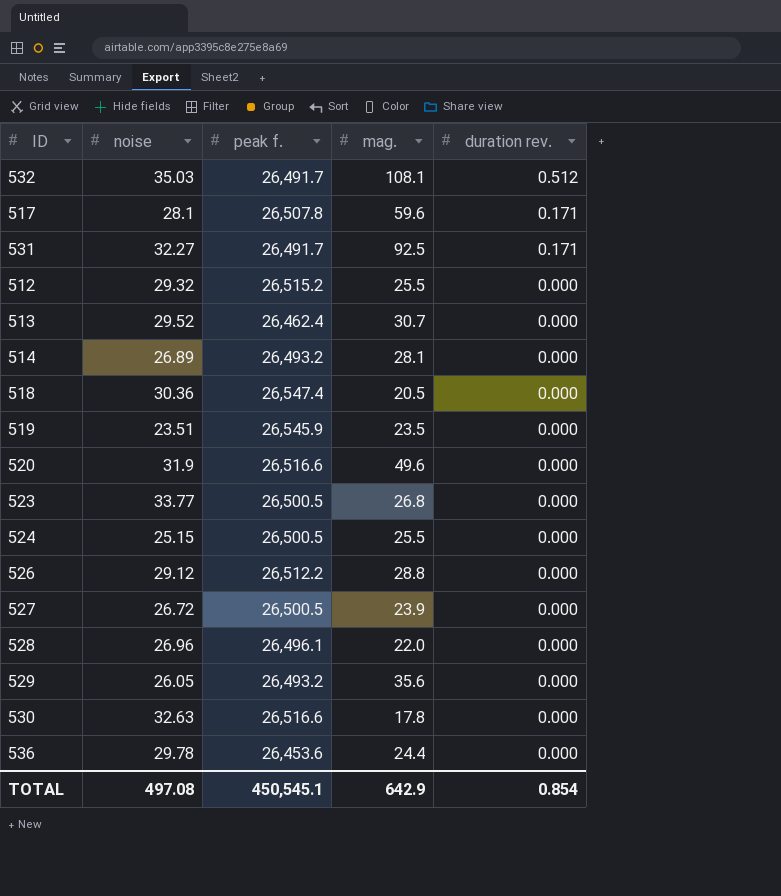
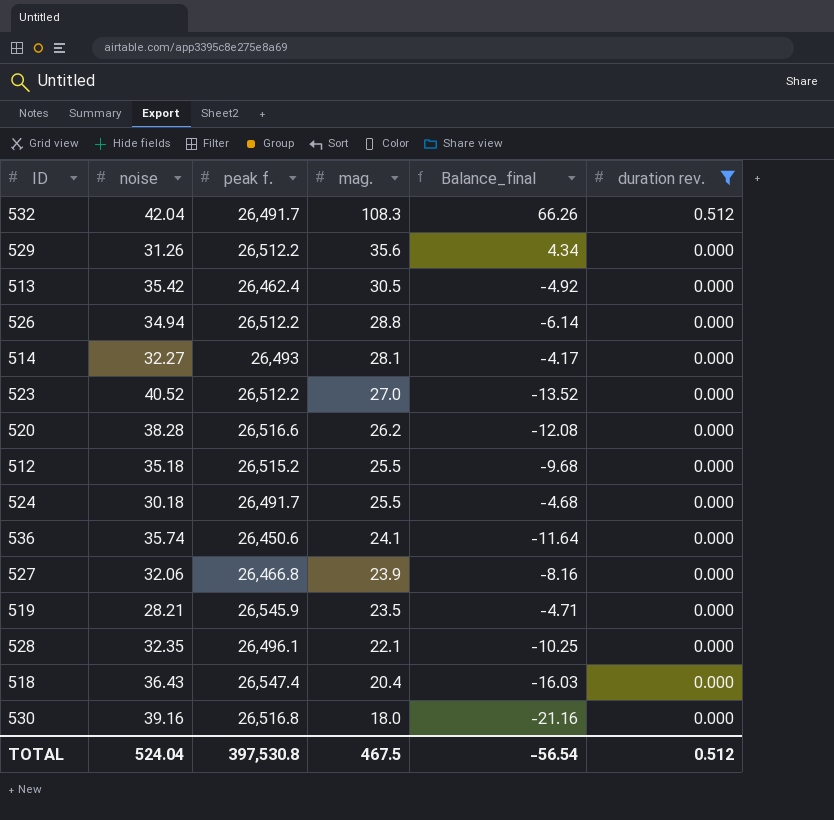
filter: none -> duration rev. != 0.171
row order: duration rev. descending -> mag. descending
column Balance_final | formula: none -> [mag.] - [noise]
532 | noise: 35.03 -> 42.04
532 | mag.: 108.1 -> 108.3
529 | noise: 26.05 -> 31.26
529 | peak f.: 26,493.2 -> 26,512.2
513 | noise: 29.52 -> 35.42
513 | mag.: 30.7 -> 30.5
526 | noise: 29.12 -> 34.94
514 | noise: 26.89 -> 32.27
514 | peak f.: 26,493.2 -> 26,493
523 | noise: 33.77 -> 40.52
523 | peak f.: 26,500.5 -> 26,512.2
523 | mag.: 26.8 -> 27.0
520 | noise: 31.9 -> 38.28
520 | mag.: 49.6 -> 26.2
512 | noise: 29.32 -> 35.18
524 | noise: 25.15 -> 30.18
524 | peak f.: 26,500.5 -> 26,491.7
536 | noise: 29.78 -> 35.74
536 | peak f.: 26,453.6 -> 26,450.6
536 | mag.: 24.4 -> 24.1
527 | noise: 26.72 -> 32.06
527 | peak f.: 26,500.5 -> 26,466.8
519 | noise: 23.51 -> 28.21
528 | noise: 26.96 -> 32.35
528 | mag.: 22.0 -> 22.1
518 | noise: 30.36 -> 36.43
518 | mag.: 20.5 -> 20.4
530 | noise: 32.63 -> 39.16
530 | peak f.: 26,516.6 -> 26,516.8
530 | mag.: 17.8 -> 18.0
TOTAL | noise: 497.08 -> 524.04
TOTAL | peak f.: 450,545.1 -> 397,530.8
TOTAL | mag.: 642.9 -> 467.5
TOTAL | duration rev.: 0.854 -> 0.512

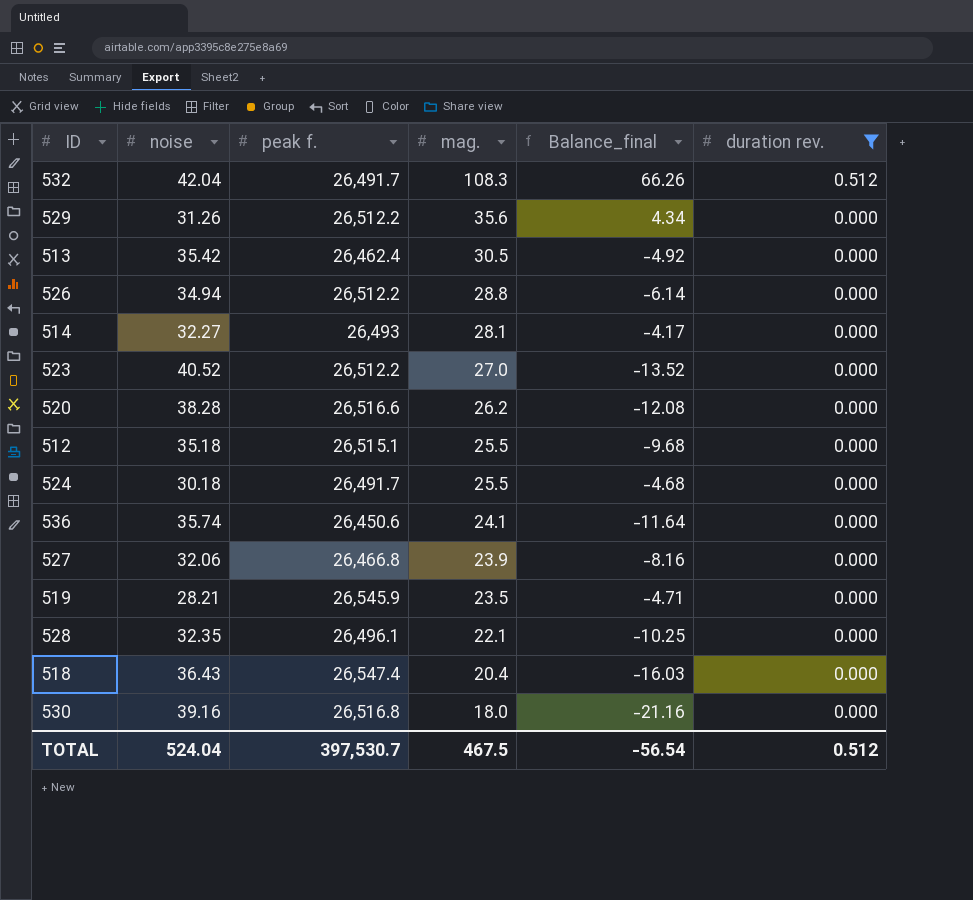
512 | peak f.: 26,515.2 -> 26,515.1
TOTAL | peak f.: 397,530.8 -> 397,530.7

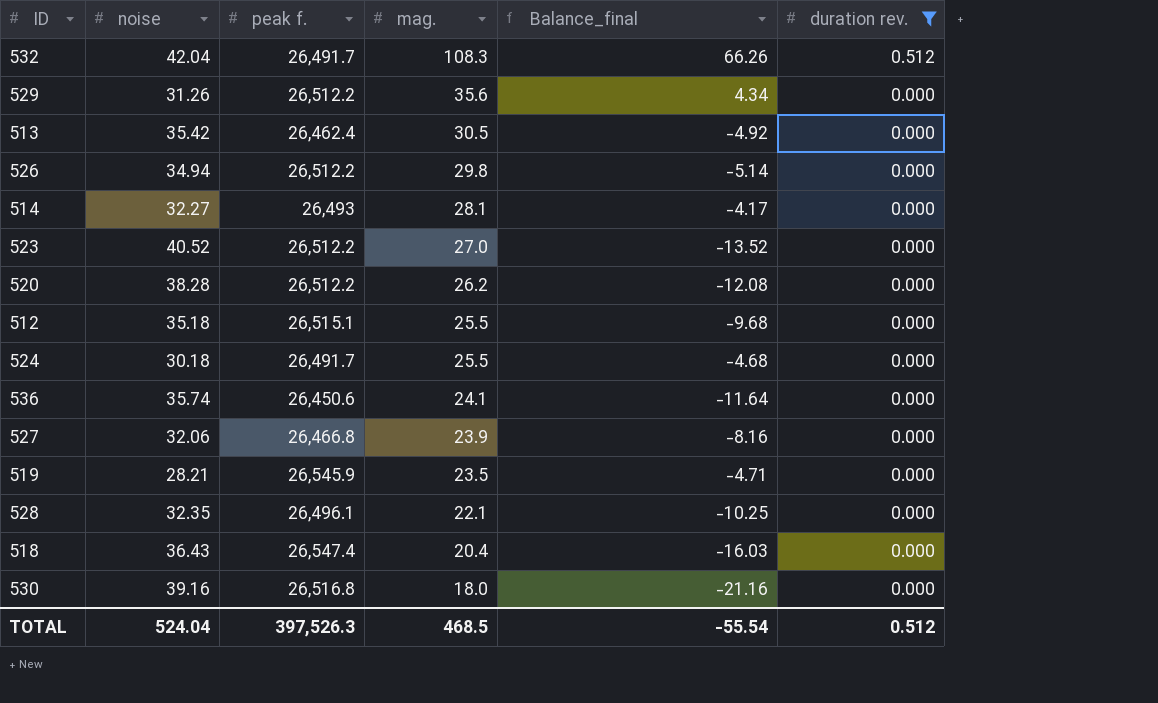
526 | mag.: 28.8 -> 29.8
526 | Balance_final: -6.14 -> -5.14
520 | peak f.: 26,516.6 -> 26,512.2
TOTAL | peak f.: 397,530.7 -> 397,526.3
TOTAL | mag.: 467.5 -> 468.5
TOTAL | Balance_final: -56.54 -> -55.54

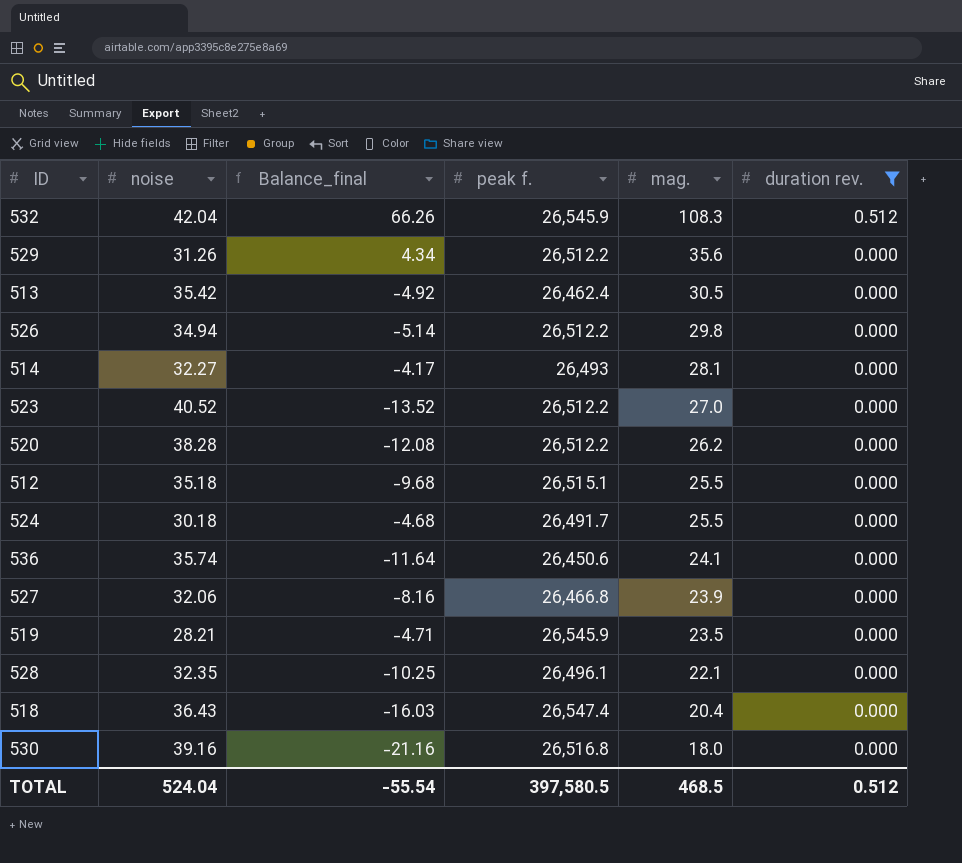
column Balance_final | position: 5 -> 3
532 | peak f.: 26,491.7 -> 26,545.9
TOTAL | peak f.: 397,526.3 -> 397,580.5

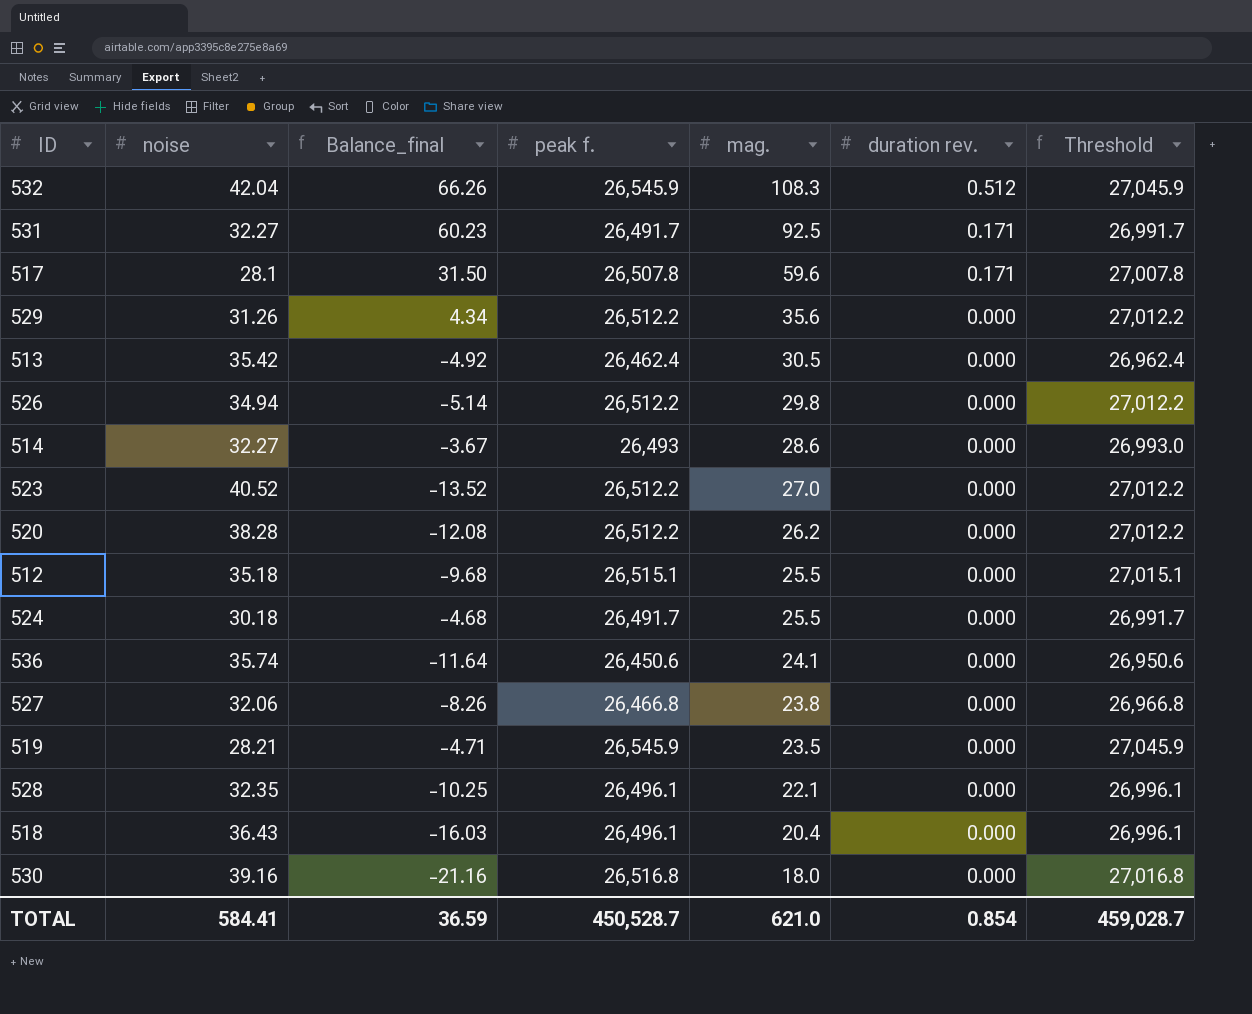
filter: duration rev. != 0.171 -> none
column Threshold | formula: none -> [peak f.] + 500
514 | Balance_final: -4.17 -> -3.67
514 | mag.: 28.1 -> 28.6
527 | Balance_final: -8.16 -> -8.26
527 | mag.: 23.9 -> 23.8
518 | peak f.: 26,547.4 -> 26,496.1
TOTAL | noise: 524.04 -> 584.41
TOTAL | Balance_final: -55.54 -> 36.59
TOTAL | peak f.: 397,580.5 -> 450,528.7
TOTAL | mag.: 468.5 -> 621.0
TOTAL | duration rev.: 0.512 -> 0.854

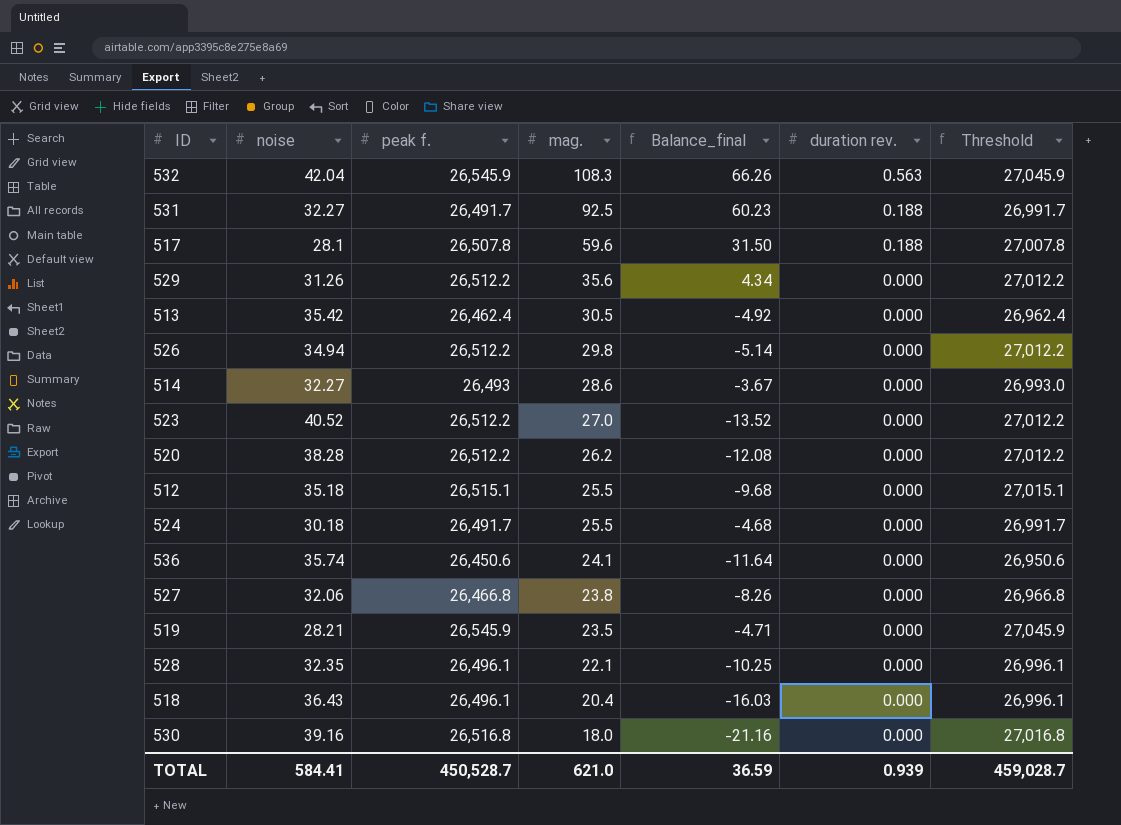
column Balance_final | position: 3 -> 5
532 | duration rev.: 0.512 -> 0.563
531 | duration rev.: 0.171 -> 0.188
517 | duration rev.: 0.171 -> 0.188
TOTAL | duration rev.: 0.854 -> 0.939

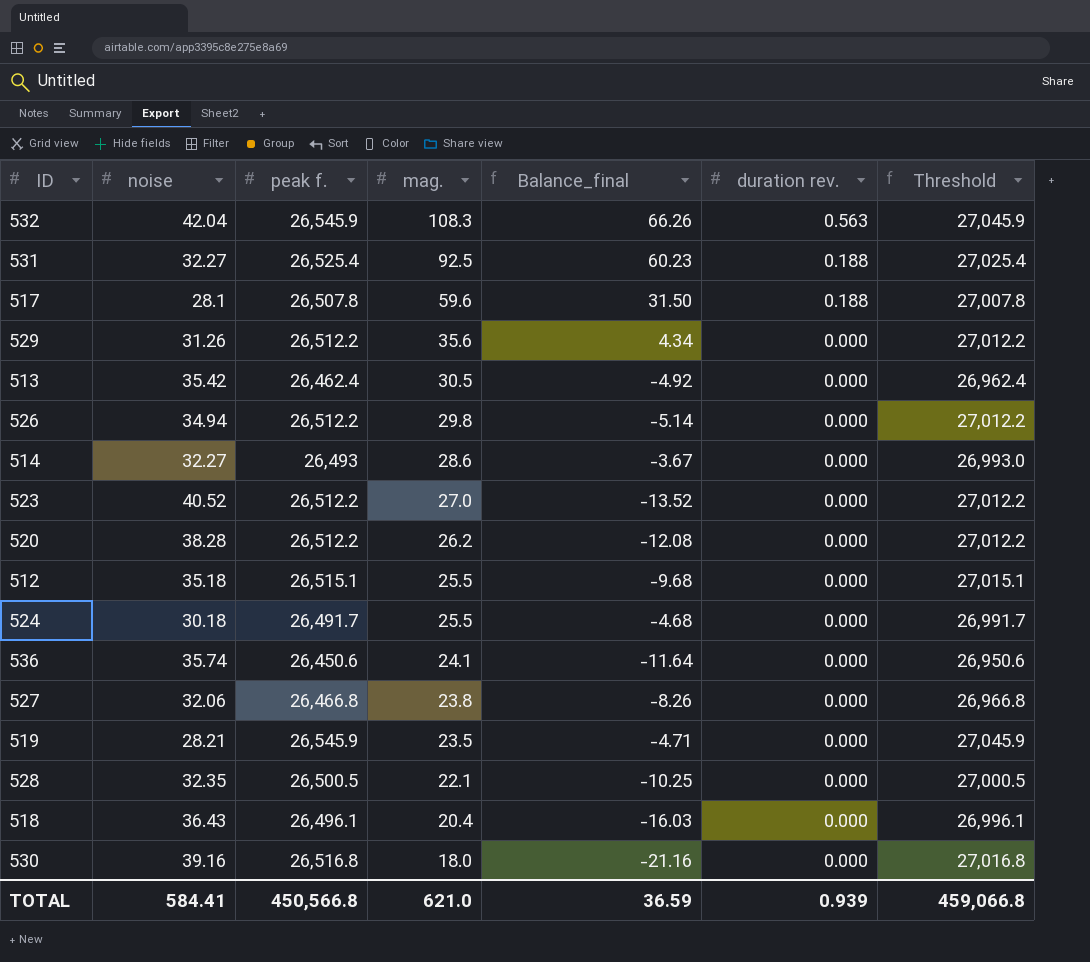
531 | peak f.: 26,491.7 -> 26,525.4
531 | Threshold: 26,991.7 -> 27,025.4
528 | peak f.: 26,496.1 -> 26,500.5
528 | Threshold: 26,996.1 -> 27,000.5
TOTAL | peak f.: 450,528.7 -> 450,566.8
TOTAL | Threshold: 459,028.7 -> 459,066.8

